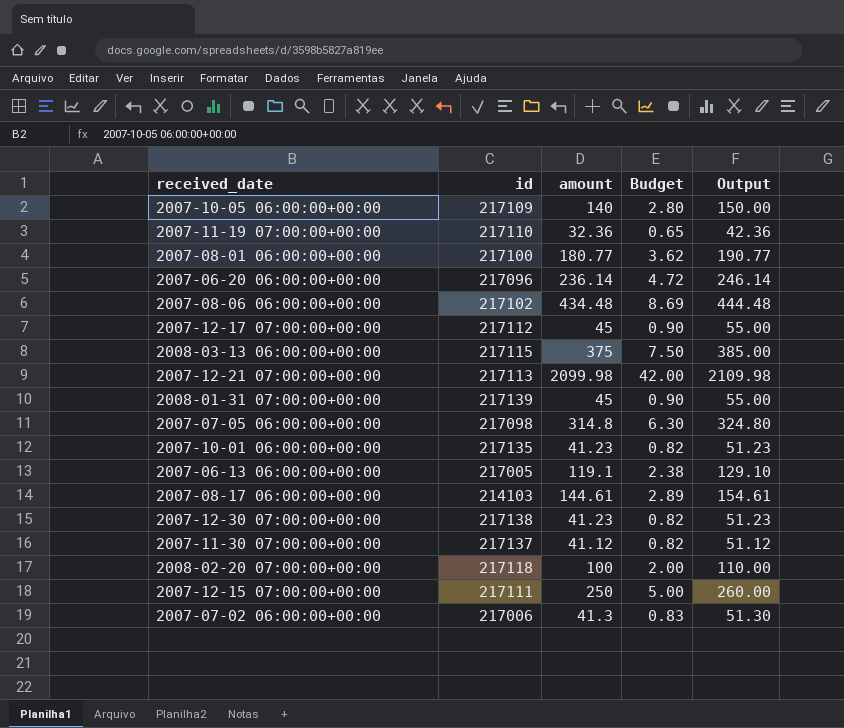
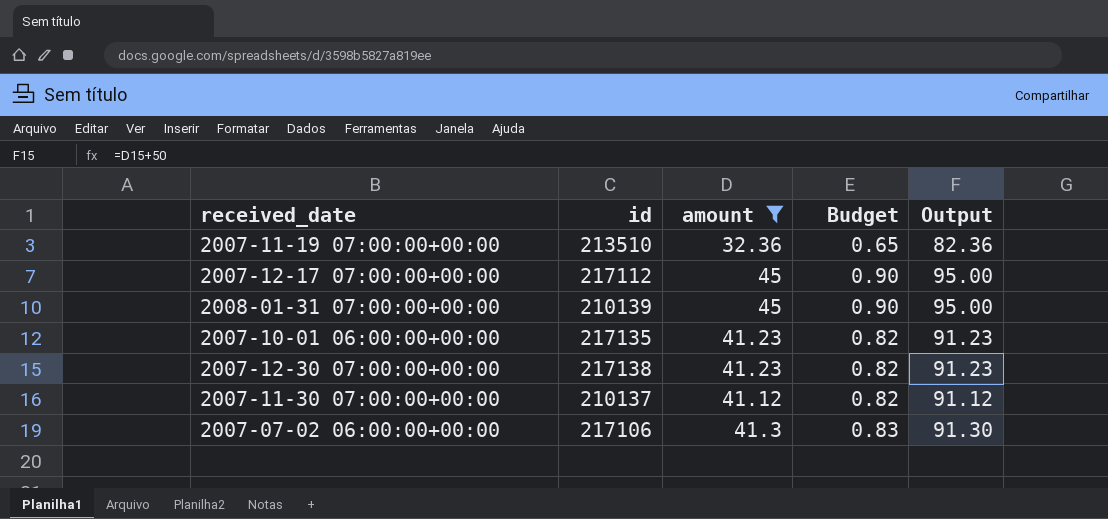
filter: none -> amount <= 45
column Output | formula: [amount] + 10 -> [amount] + 50
2007-11-19 07:00:00+00:00 | id: 217110 -> 213510
2008-01-31 07:00:00+00:00 | id: 217139 -> 210139
2007-11-30 07:00:00+00:00 | id: 217137 -> 210137
2007-07-02 06:00:00+00:00 | id: 217006 -> 217106

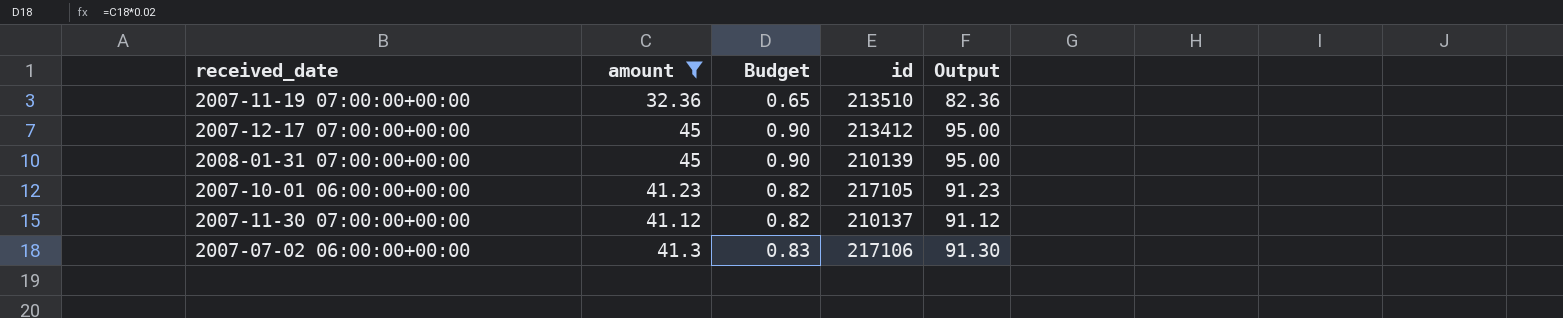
column id | position: 2 -> 4
row 2007-12-30 07:00:00+00:00: 217138 | 41.23 | 0.82 | 91.23 -> none
2007-12-17 07:00:00+00:00 | id: 217112 -> 213412
2007-10-01 06:00:00+00:00 | id: 217135 -> 217105

